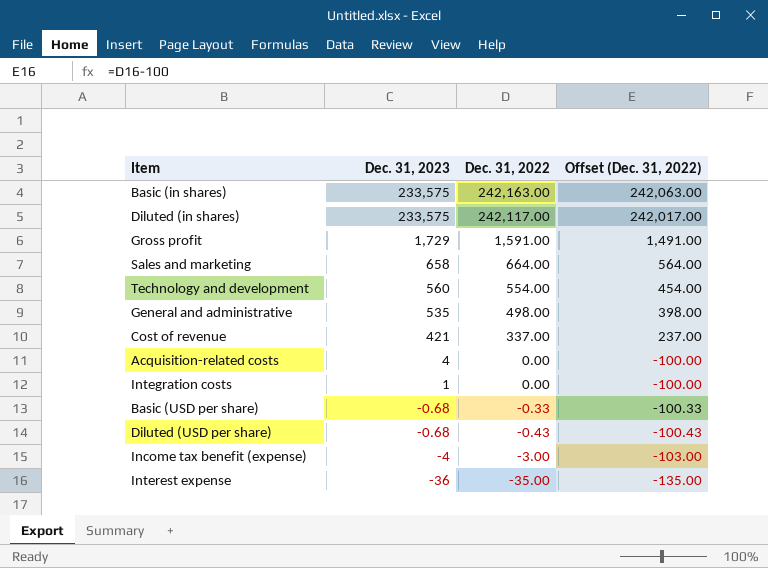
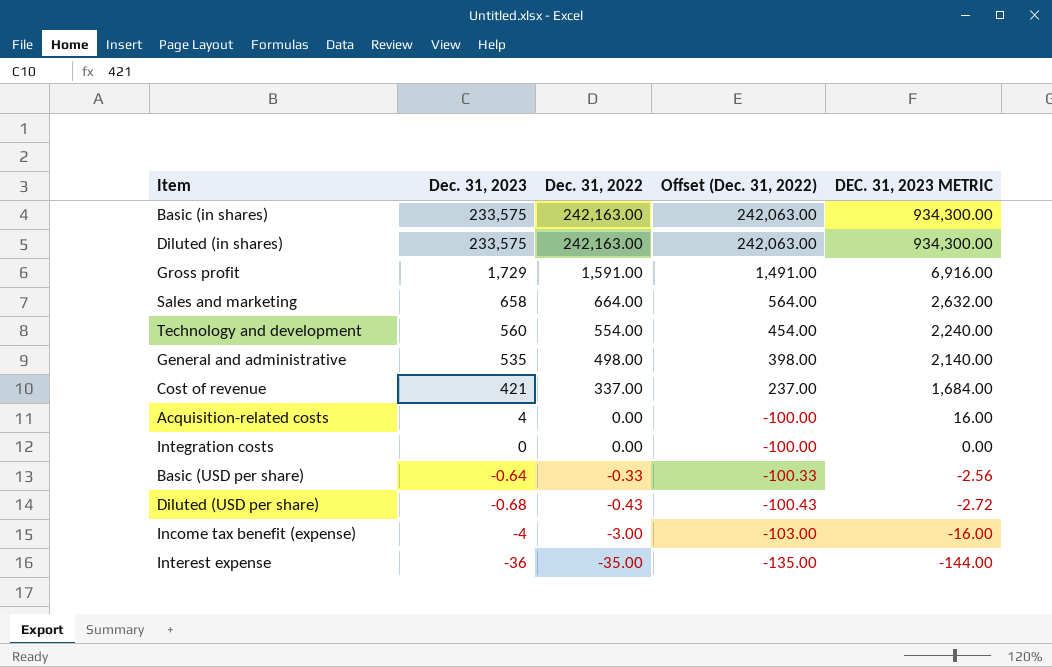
column DEC. 31, 2023 METRIC | formula: none -> [Dec. 31, 2023] * 4
Diluted (in shares) | Dec. 31, 2022: 242,117.00 -> 242,163.00
Diluted (in shares) | Offset (Dec. 31, 2022): 242,017.00 -> 242,063.00
Integration costs | Dec. 31, 2023: 1 -> 0
Basic (USD per share) | Dec. 31, 2023: -0.68 -> -0.64

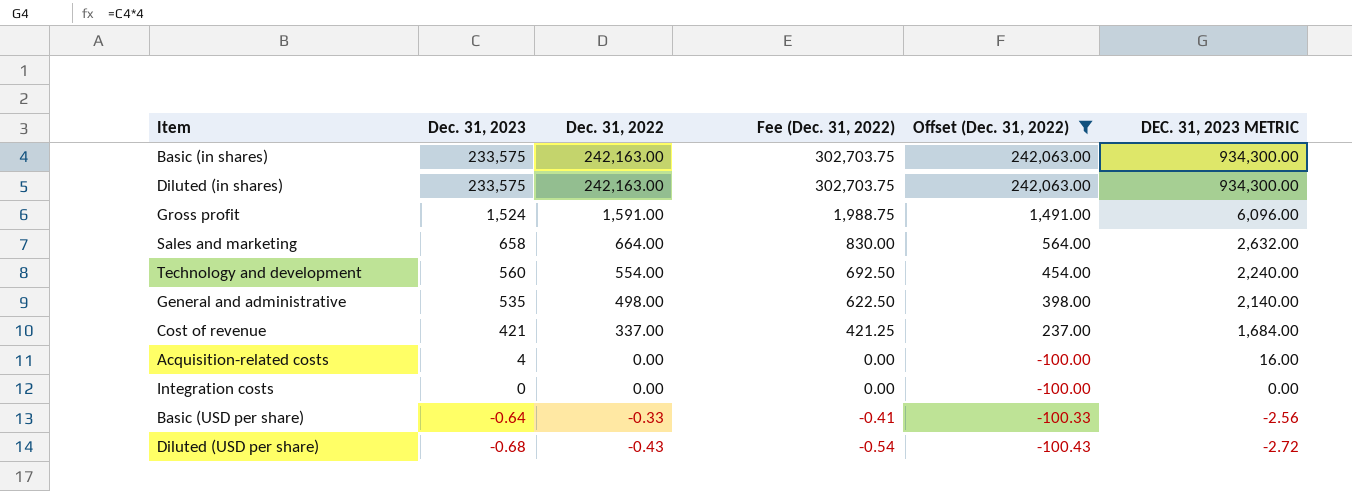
filter: none -> Offset (Dec. 31, 2022) >= -100.43
column Fee (Dec. 31, 2022) | formula: none -> [Dec. 31, 2022] * 1.25
Gross profit | Dec. 31, 2023: 1,729 -> 1,524
Gross profit | DEC. 31, 2023 METRIC: 6,916.00 -> 6,096.00

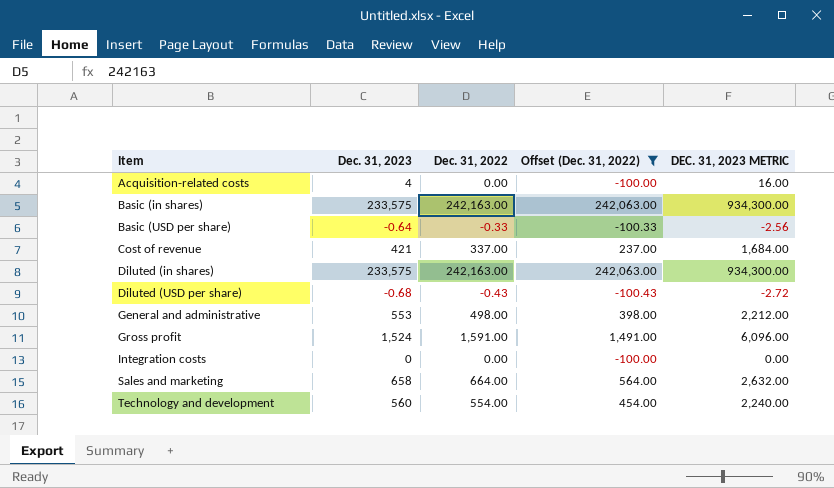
row order: Dec. 31, 2023 descending -> Item ascending
column Fee (Dec. 31, 2022) | formula: [Dec. 31, 2022] * 1.25 -> none
General and administrative | Dec. 31, 2023: 535 -> 553
General and administrative | DEC. 31, 2023 METRIC: 2,140.00 -> 2,212.00

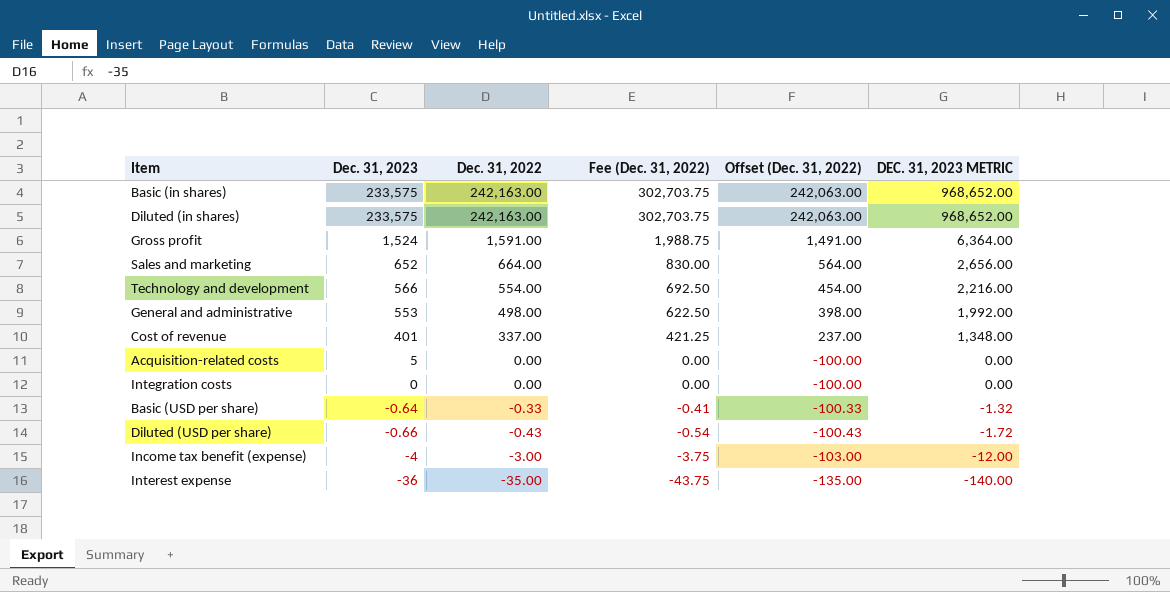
filter: Offset (Dec. 31, 2022) >= -100.43 -> none
row order: Item ascending -> Dec. 31, 2023 descending
column Fee (Dec. 31, 2022) | formula: none -> [Dec. 31, 2022] * 1.25
column DEC. 31, 2023 METRIC | formula: [Dec. 31, 2023] * 4 -> [Dec. 31, 2022] * 4
Sales and marketing | Dec. 31, 2023: 658 -> 652
Technology and development | Dec. 31, 2023: 560 -> 566
Cost of revenue | Dec. 31, 2023: 421 -> 401
Acquisition-related costs | Dec. 31, 2023: 4 -> 5
Diluted (USD per share) | Dec. 31, 2023: -0.68 -> -0.66

